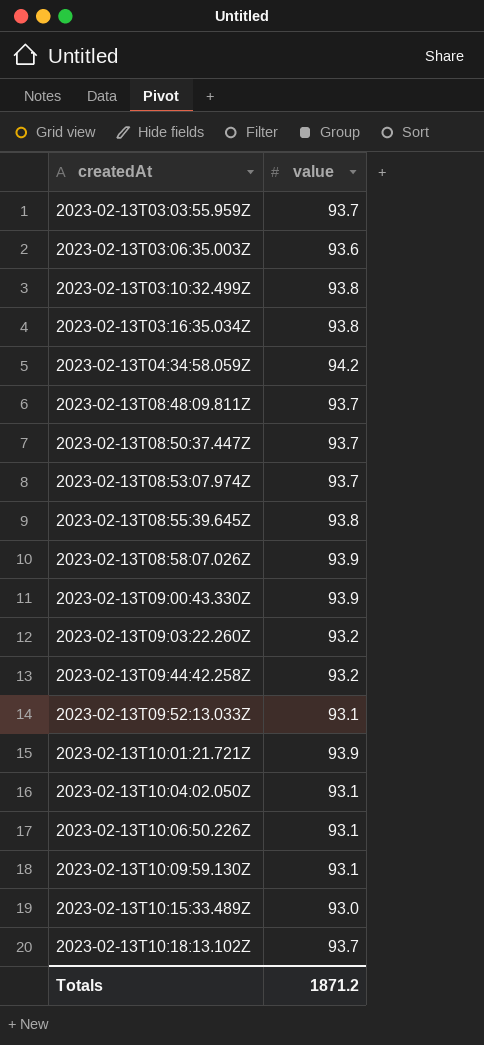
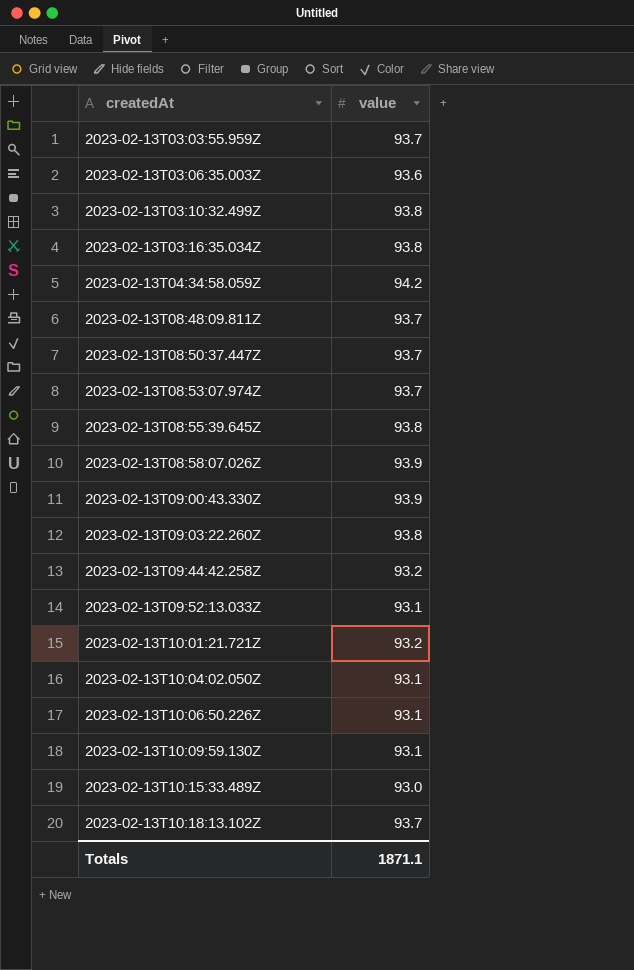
2023-02-13T09:03:22.260Z | value: 93.2 -> 93.8
2023-02-13T10:01:21.721Z | value: 93.9 -> 93.2
Totals | value: 1871.2 -> 1871.1

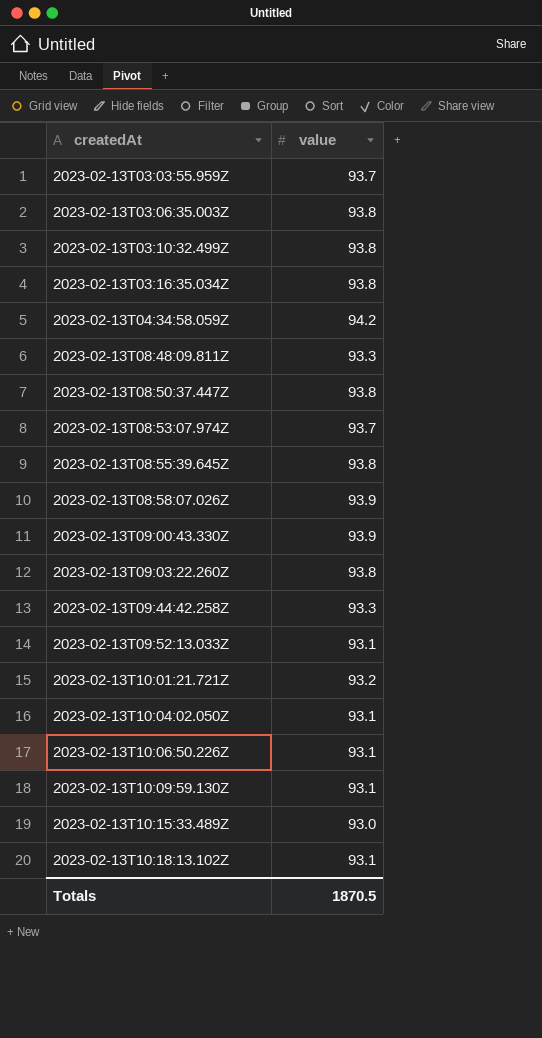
2023-02-13T03:06:35.003Z | value: 93.6 -> 93.8
2023-02-13T08:48:09.811Z | value: 93.7 -> 93.3
2023-02-13T08:50:37.447Z | value: 93.7 -> 93.8
2023-02-13T09:44:42.258Z | value: 93.2 -> 93.3
2023-02-13T10:18:13.102Z | value: 93.7 -> 93.1
Totals | value: 1871.1 -> 1870.5

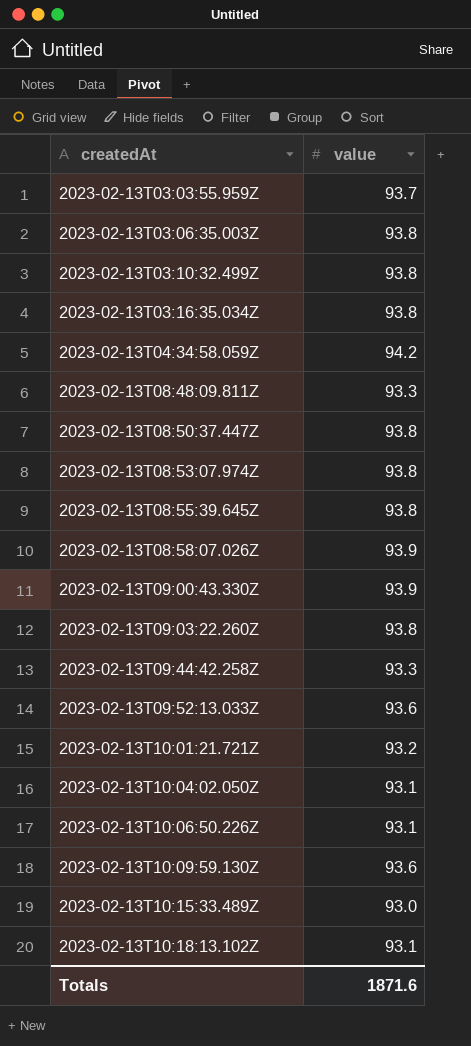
2023-02-13T08:53:07.974Z | value: 93.7 -> 93.8
2023-02-13T09:52:13.033Z | value: 93.1 -> 93.6
2023-02-13T10:09:59.130Z | value: 93.1 -> 93.6
Totals | value: 1870.5 -> 1871.6

